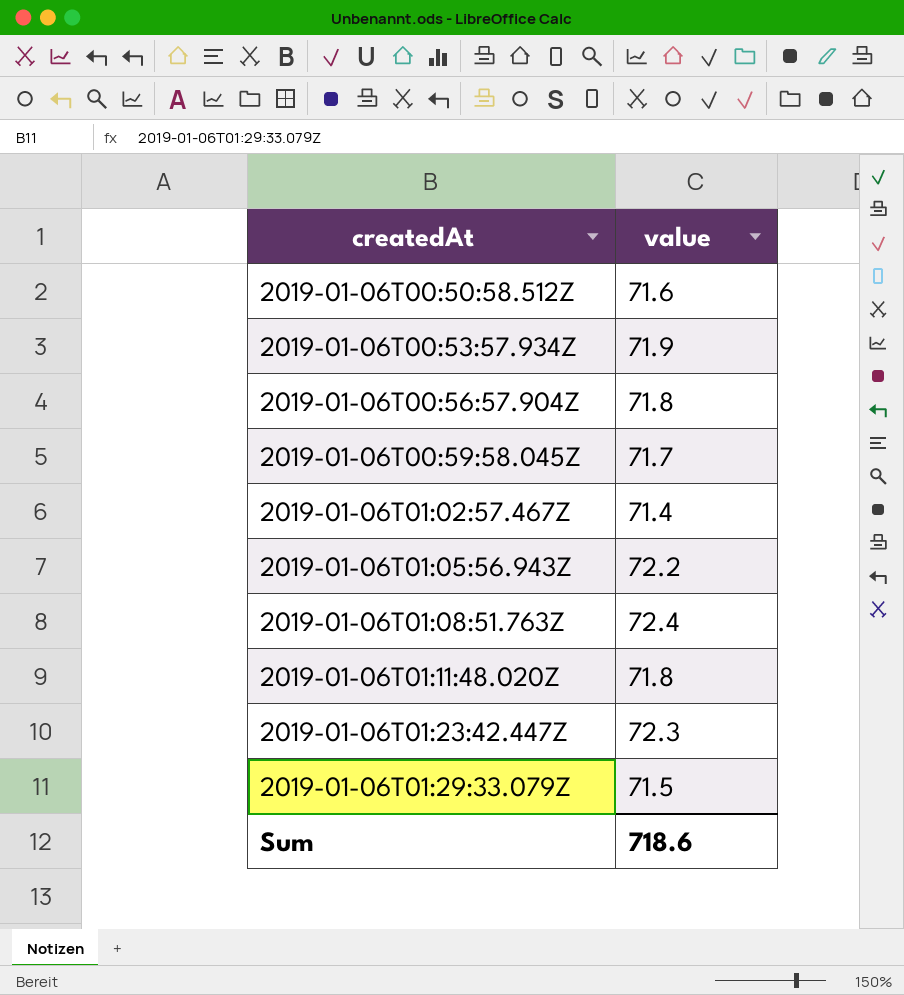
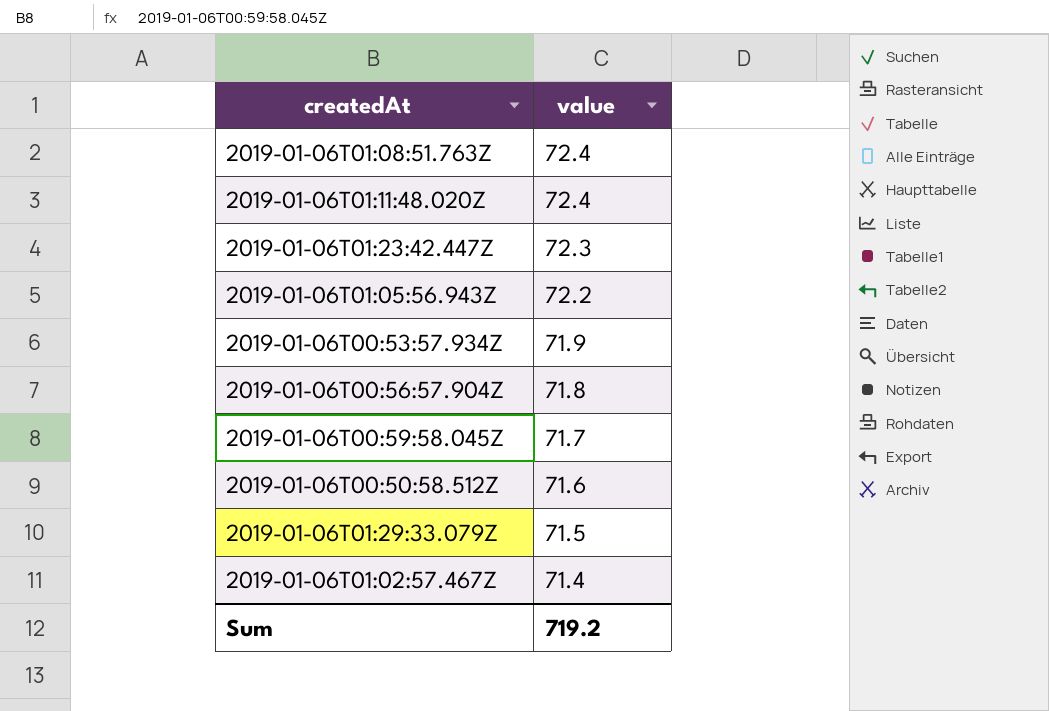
row order: createdAt ascending -> value descending
2019-01-06T01:11:48.020Z | value: 71.8 -> 72.4
Sum | value: 718.6 -> 719.2

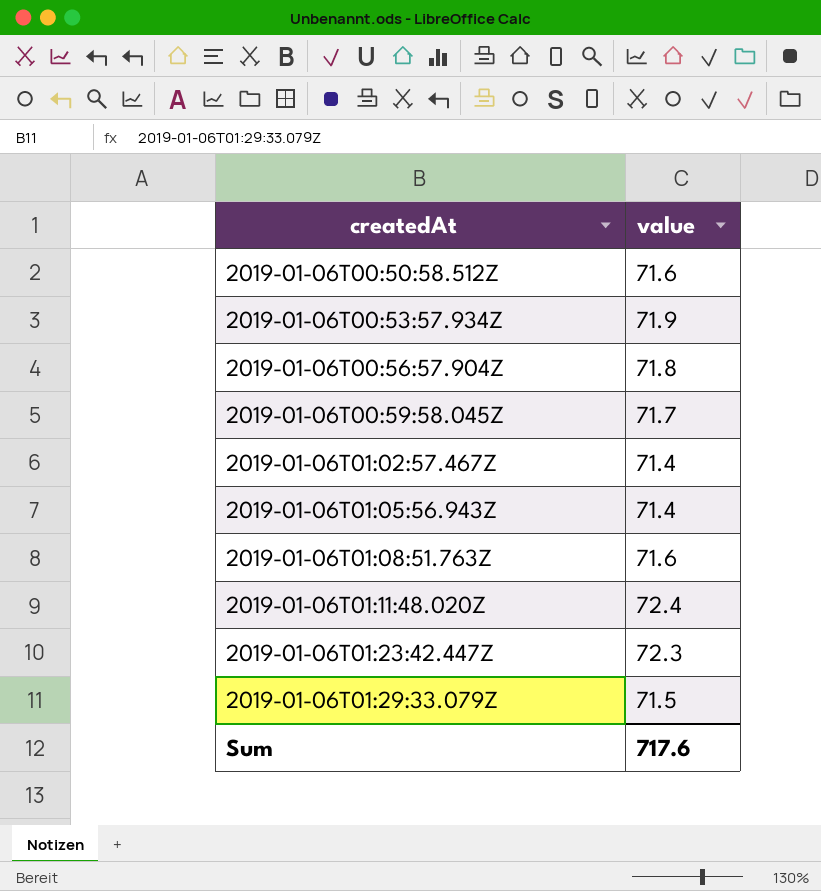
row order: value descending -> createdAt ascending
2019-01-06T01:05:56.943Z | value: 72.2 -> 71.4
2019-01-06T01:08:51.763Z | value: 72.4 -> 71.6
Sum | value: 719.2 -> 717.6

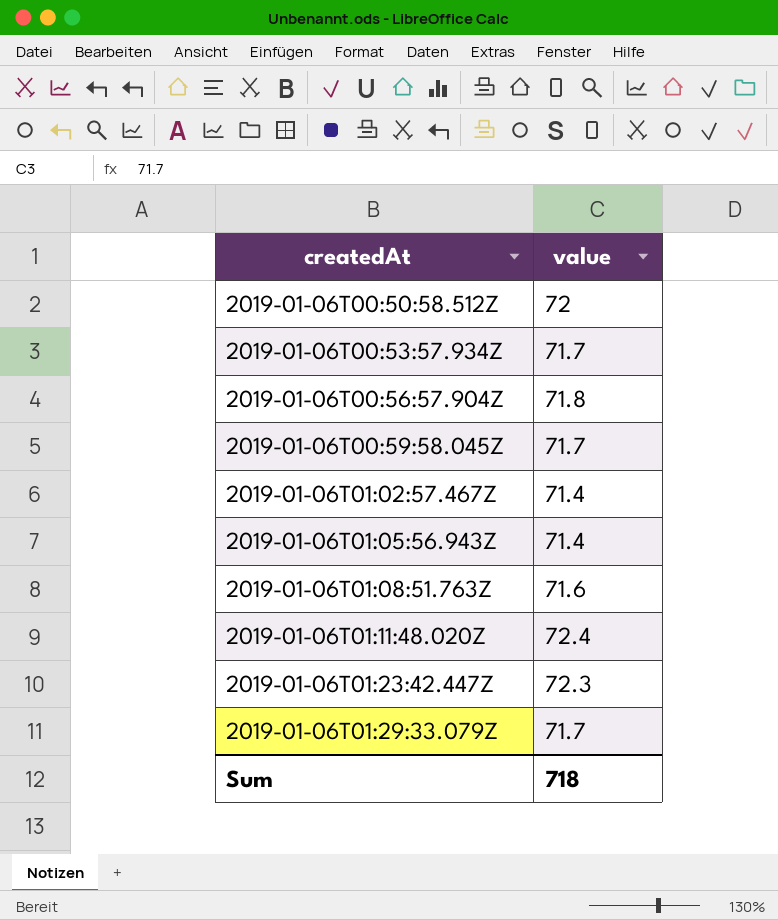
2019-01-06T00:50:58.512Z | value: 71.6 -> 72
2019-01-06T00:53:57.934Z | value: 71.9 -> 71.7
2019-01-06T01:29:33.079Z | value: 71.5 -> 71.7
Sum | value: 717.6 -> 718

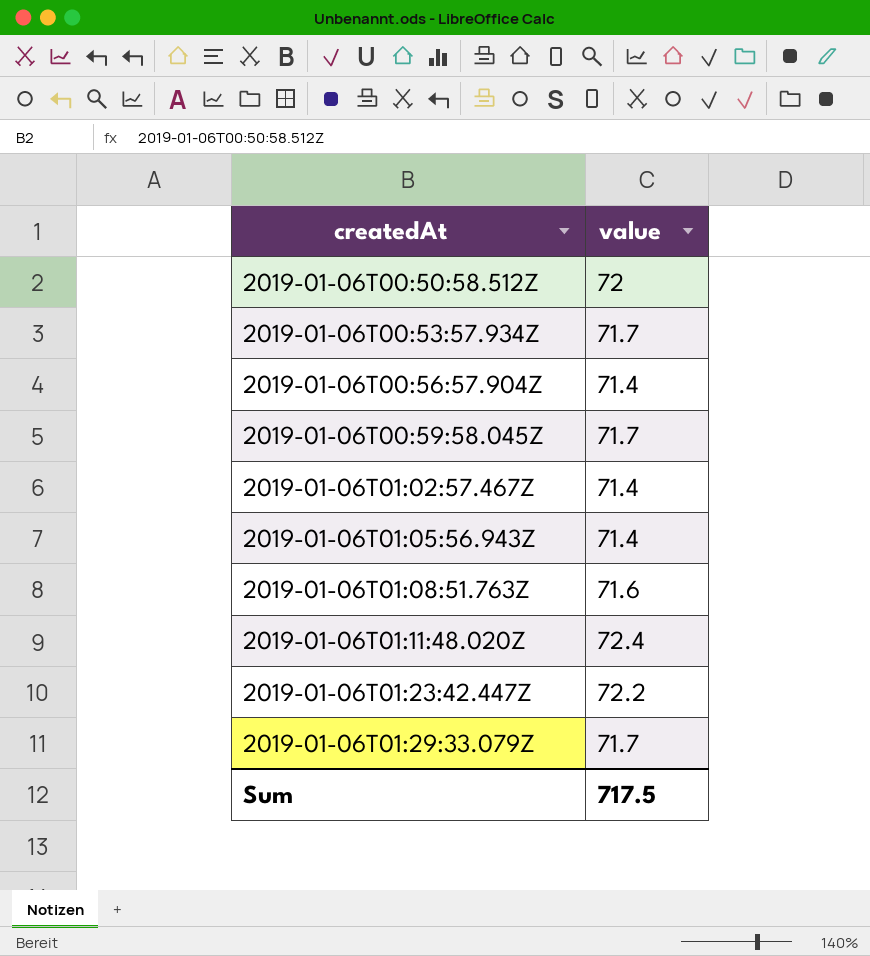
2019-01-06T00:56:57.904Z | value: 71.8 -> 71.4
2019-01-06T01:23:42.447Z | value: 72.3 -> 72.2
Sum | value: 718 -> 717.5

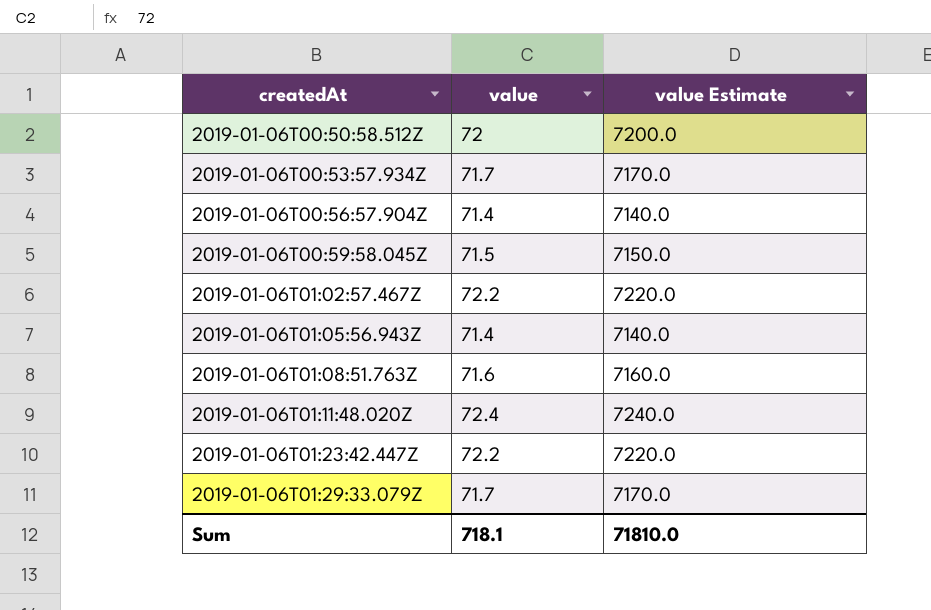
column value Estimate | formula: none -> [value] * 100
2019-01-06T00:59:58.045Z | value: 71.7 -> 71.5
2019-01-06T01:02:57.467Z | value: 71.4 -> 72.2
Sum | value: 717.5 -> 718.1

